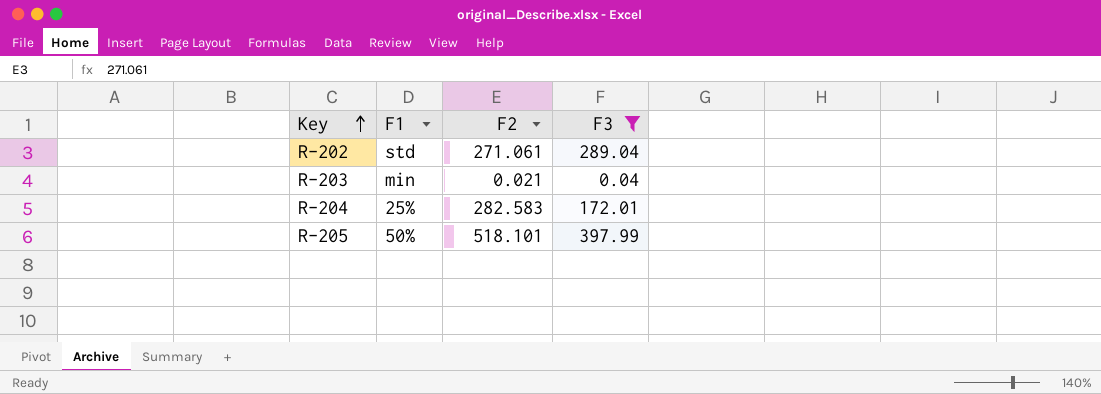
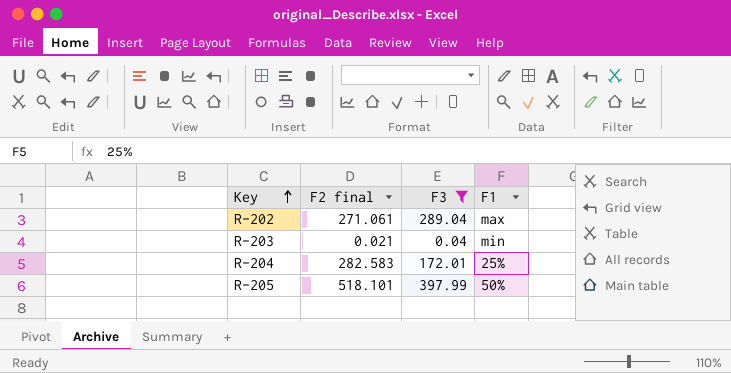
column name: F2 -> F2 final
column F1 | position: 2 -> 4
R-202 | F1: std -> max

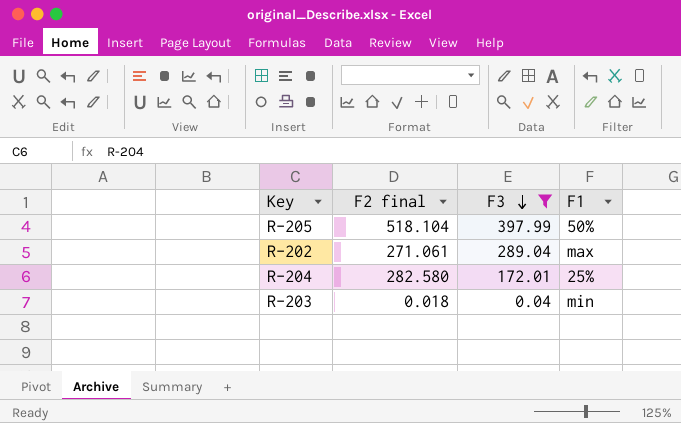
row order: Key ascending -> F3 descending
R-205 | F2 final: 518.101 -> 518.104
R-204 | F2 final: 282.583 -> 282.580
R-203 | F2 final: 0.021 -> 0.018

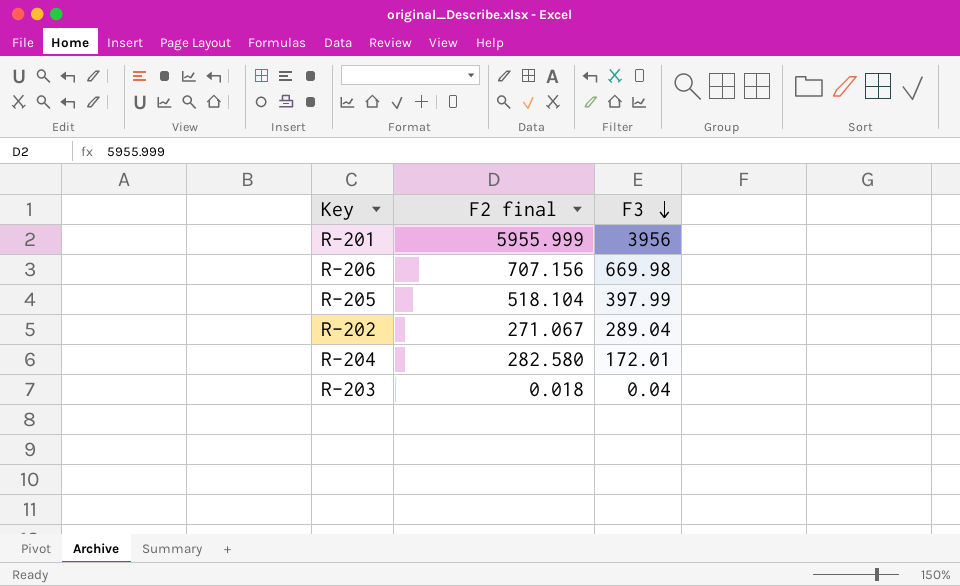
filter: F3 <= 397.99 -> none
column F1 | position: 4 -> none
R-202 | F2 final: 271.061 -> 271.067

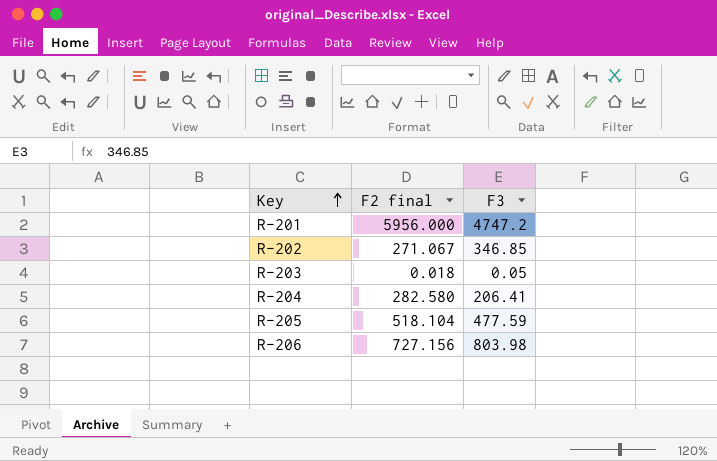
row order: F3 descending -> Key ascending
R-201 | F2 final: 5955.999 -> 5956.000
R-201 | F3: 3956 -> 4747.2
R-202 | F3: 289.04 -> 346.85
R-203 | F3: 0.04 -> 0.05
R-204 | F3: 172.01 -> 206.41
R-205 | F3: 397.99 -> 477.59
R-206 | F2 final: 707.156 -> 727.156
R-206 | F3: 669.98 -> 803.98

